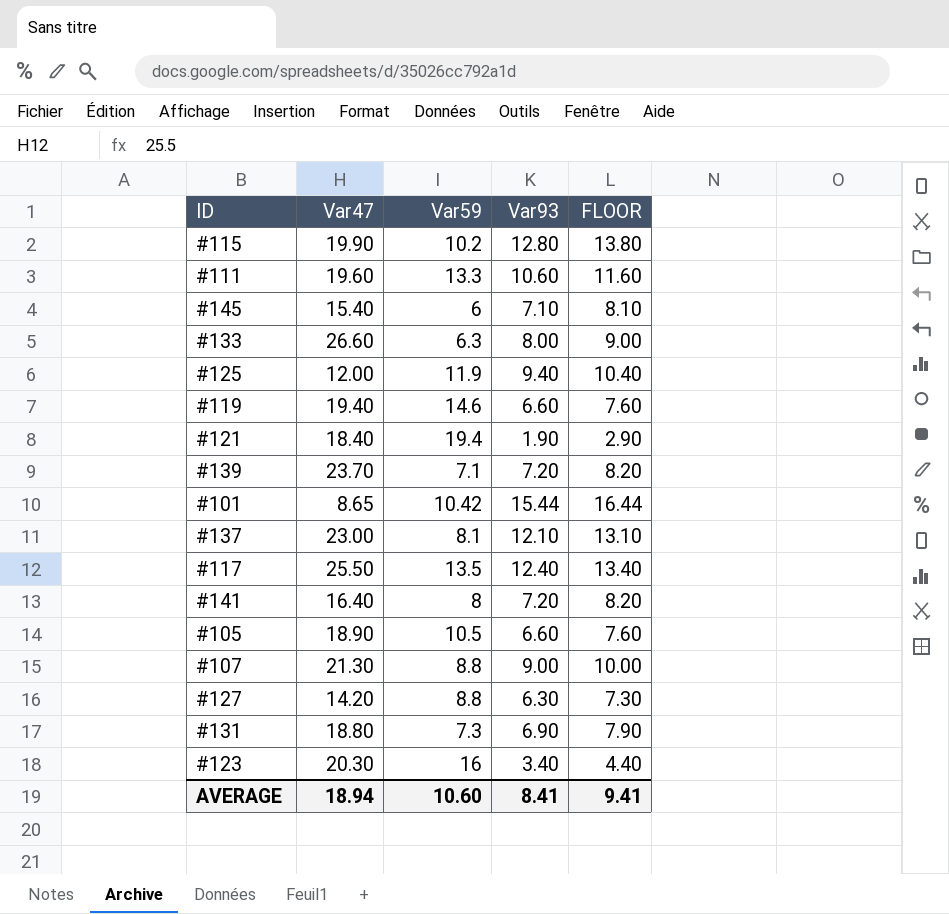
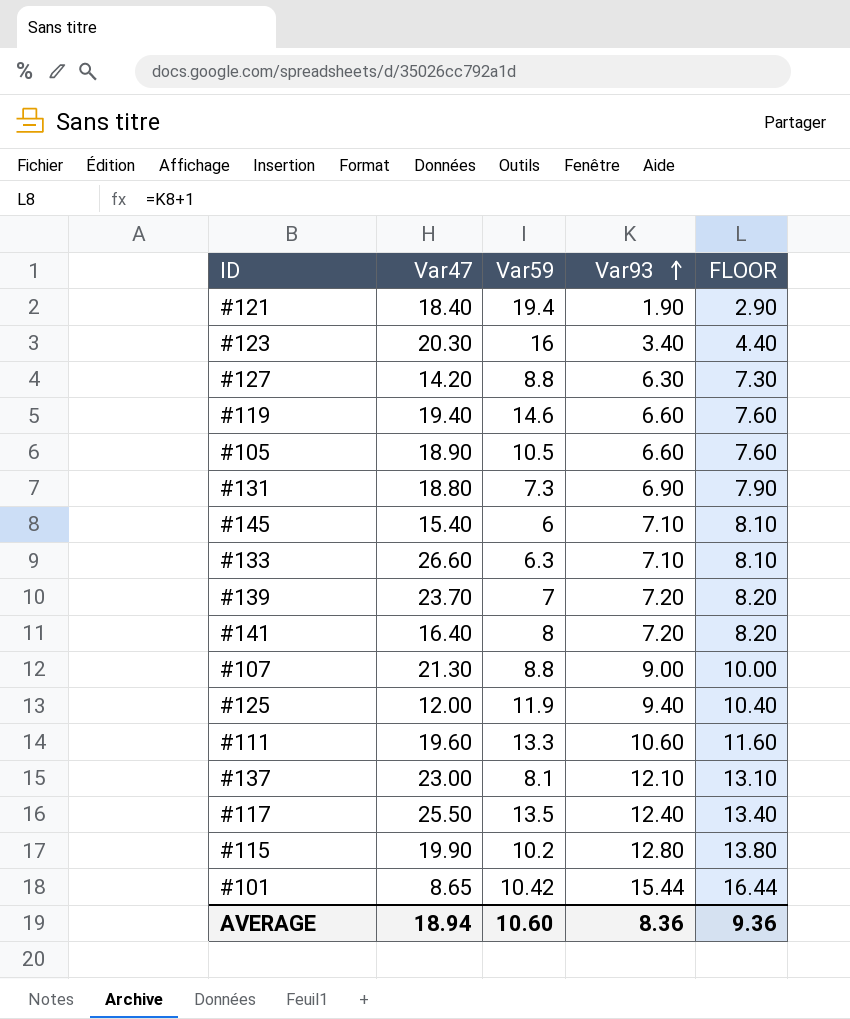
row order: none -> Var93 ascending
#133 | Var93: 8.00 -> 7.10
#133 | FLOOR: 9.00 -> 8.10
#139 | Var59: 7.1 -> 7
AVERAGE | Var93: 8.41 -> 8.36
AVERAGE | FLOOR: 9.41 -> 9.36

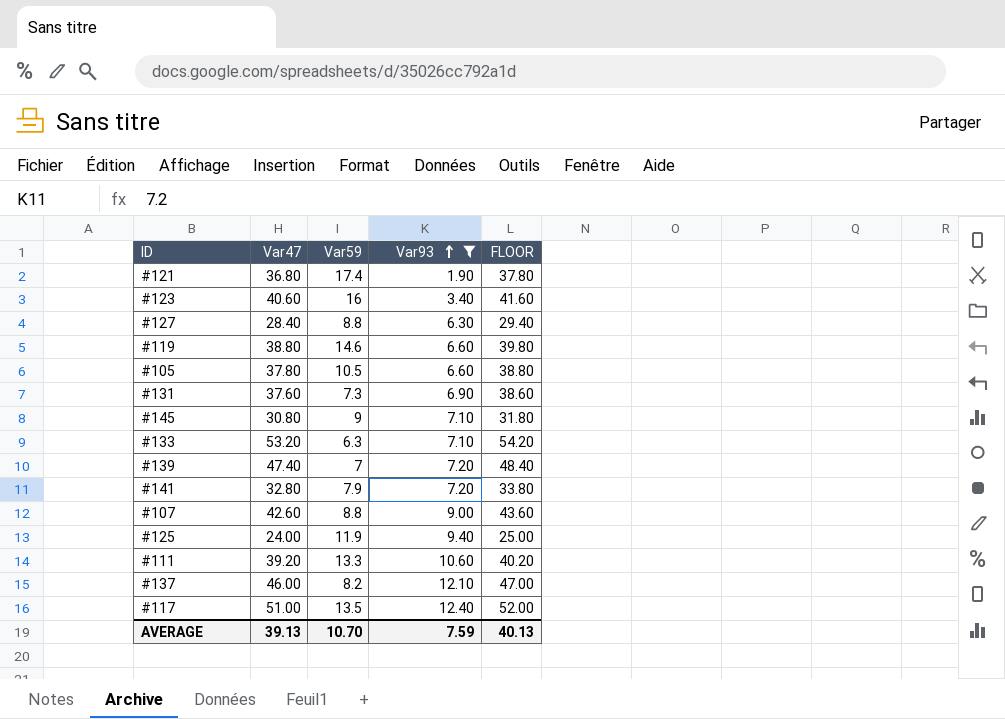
filter: none -> Var93 <= 12.40
column FLOOR | formula: [Var93] + 1 -> [Var47] + 1
#121 | Var47: 18.40 -> 36.80
#121 | Var59: 19.4 -> 17.4
#123 | Var47: 20.30 -> 40.60
#127 | Var47: 14.20 -> 28.40
#119 | Var47: 19.40 -> 38.80
#105 | Var47: 18.90 -> 37.80
#131 | Var47: 18.80 -> 37.60
#145 | Var47: 15.40 -> 30.80
#145 | Var59: 6 -> 9
#133 | Var47: 26.60 -> 53.20
#139 | Var47: 23.70 -> 47.40
#141 | Var47: 16.40 -> 32.80
#141 | Var59: 8 -> 7.9
#107 | Var47: 21.30 -> 42.60
#125 | Var47: 12.00 -> 24.00
#111 | Var47: 19.60 -> 39.20
#137 | Var47: 23.00 -> 46.00
#137 | Var59: 8.1 -> 8.2
#117 | Var47: 25.50 -> 51.00
AVERAGE | Var47: 18.94 -> 39.13
AVERAGE | Var59: 10.60 -> 10.70
AVERAGE | Var93: 8.36 -> 7.59
AVERAGE | FLOOR: 9.36 -> 40.13

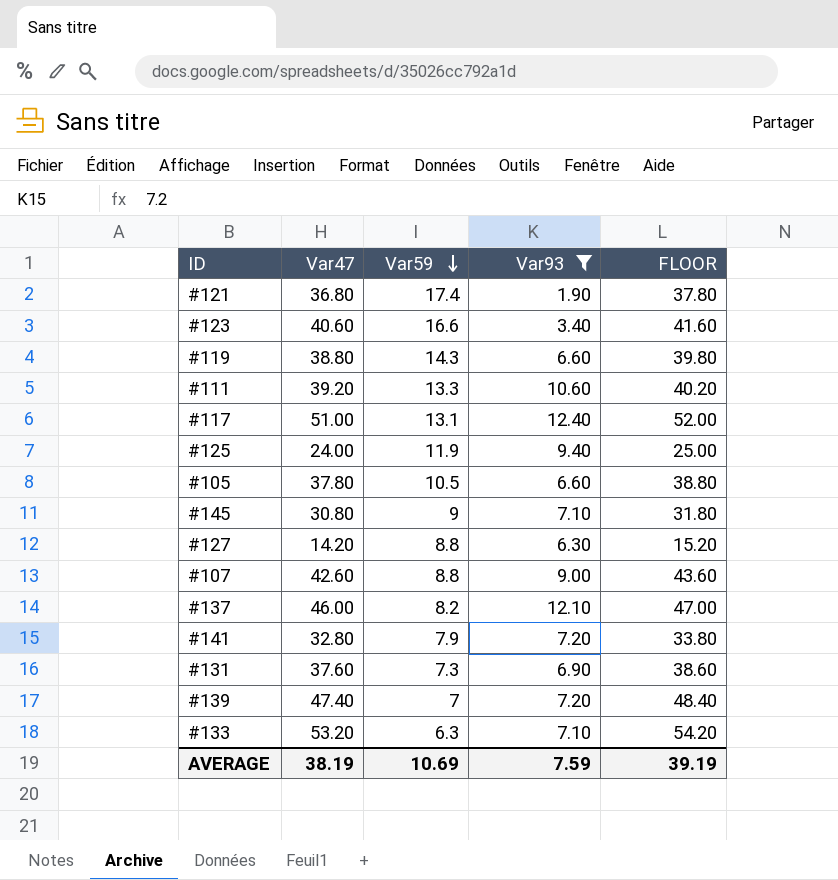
row order: Var93 ascending -> Var59 descending
#123 | Var59: 16 -> 16.6
#119 | Var59: 14.6 -> 14.3
#117 | Var59: 13.5 -> 13.1
#127 | Var47: 28.40 -> 14.20
#127 | FLOOR: 29.40 -> 15.20
AVERAGE | Var47: 39.13 -> 38.19
AVERAGE | Var59: 10.70 -> 10.69
AVERAGE | FLOOR: 40.13 -> 39.19

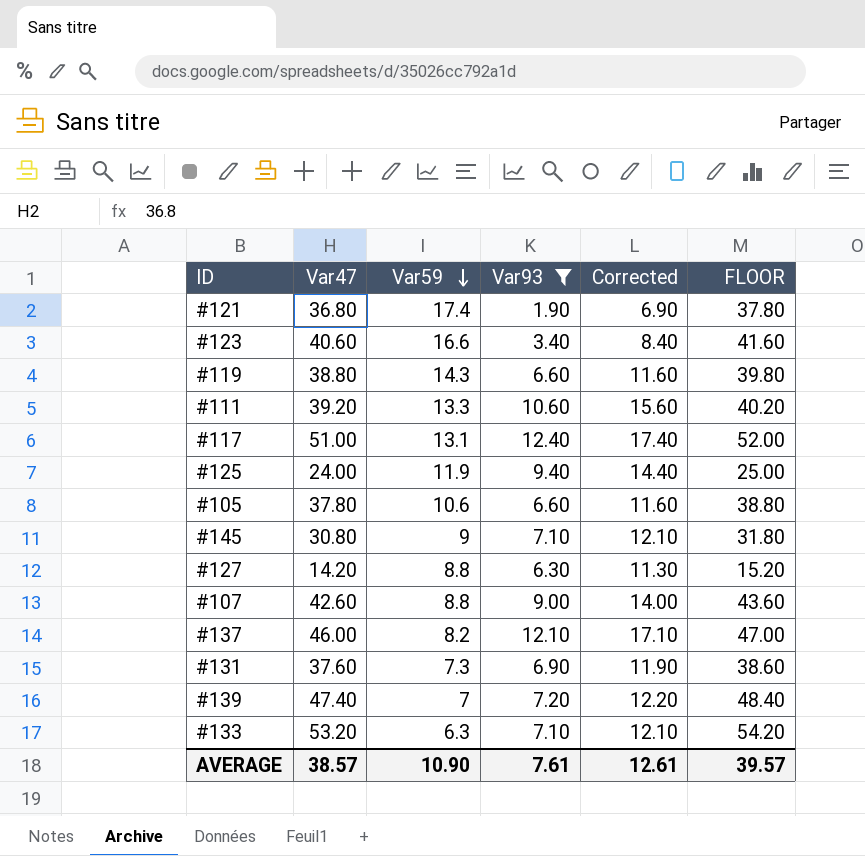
column Corrected | formula: none -> [Var93] + 5
row #141: 32.80 | 7.9 | 7.20 | 33.80 -> none
#105 | Var59: 10.5 -> 10.6
AVERAGE | Var47: 38.19 -> 38.57
AVERAGE | Var59: 10.69 -> 10.90
AVERAGE | Var93: 7.59 -> 7.61
AVERAGE | FLOOR: 39.19 -> 39.57

